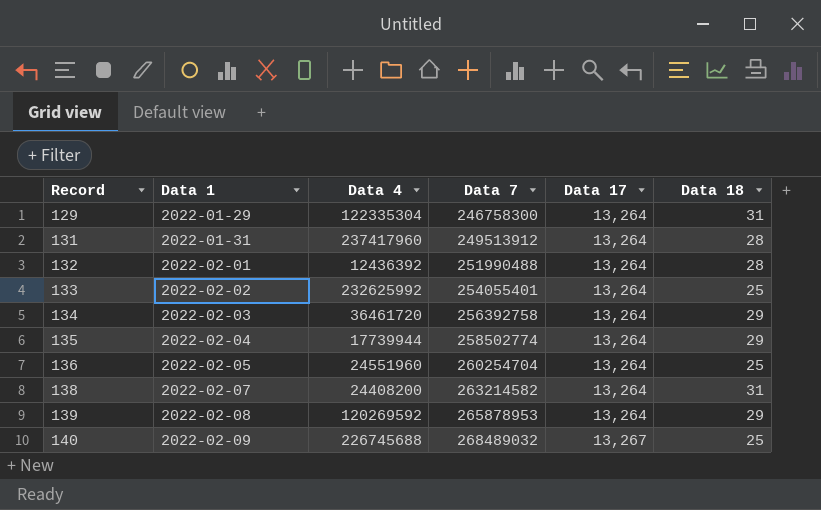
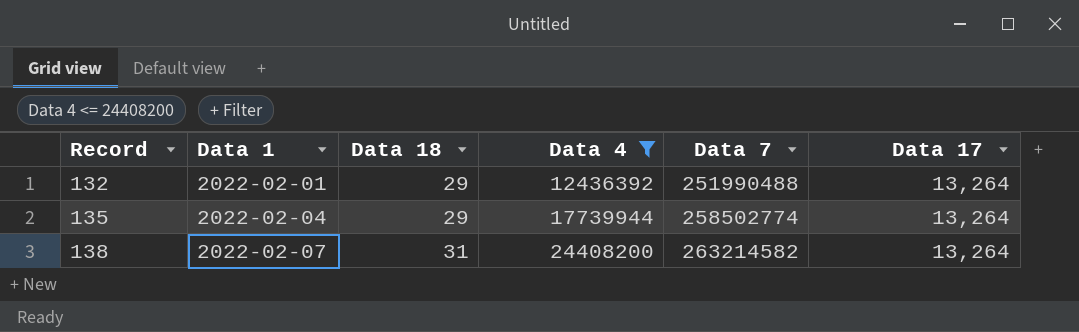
filter: none -> Data 4 <= 24408200
column Data 18 | position: 6 -> 3
132 | Data 18: 28 -> 29

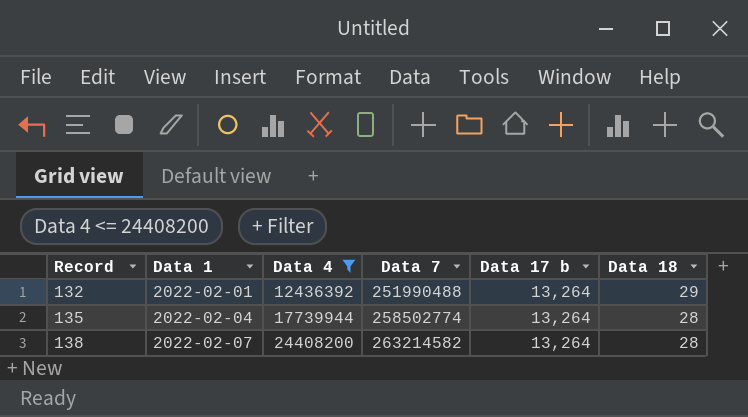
column name: Data 17 -> Data 17 b
column Data 18 | position: 3 -> 6
135 | Data 18: 29 -> 28
138 | Data 18: 31 -> 28

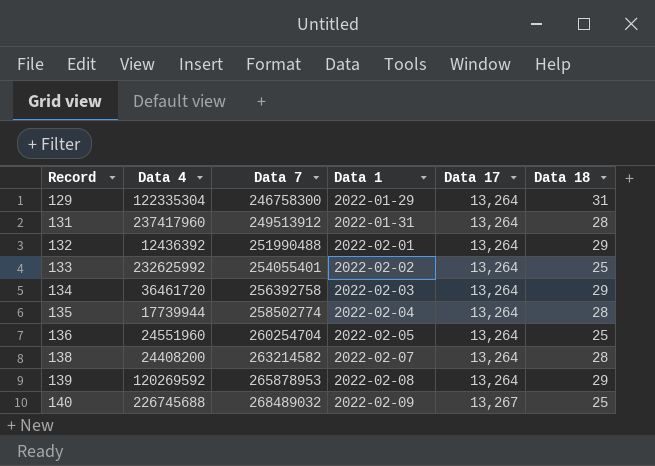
filter: Data 4 <= 24408200 -> none
column Data 1 | position: 2 -> 4
column name: Data 17 b -> Data 17

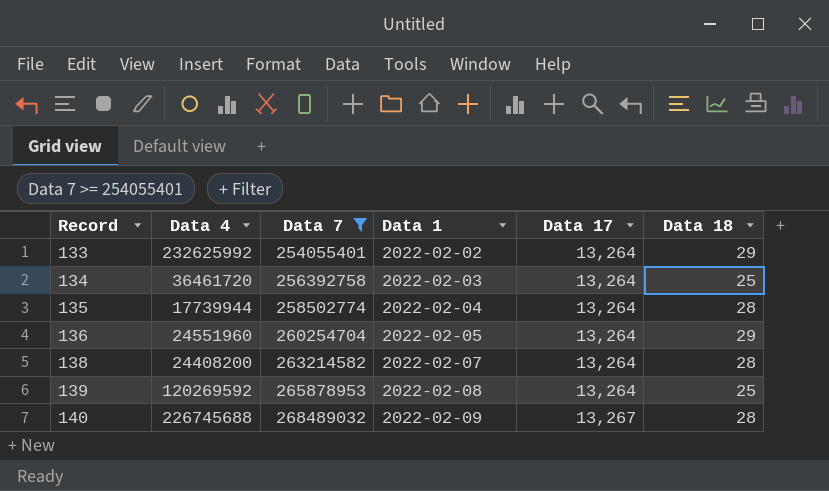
filter: none -> Data 7 >= 254055401
133 | Data 18: 25 -> 29
134 | Data 18: 29 -> 25
136 | Data 18: 25 -> 29
139 | Data 18: 29 -> 25
140 | Data 18: 25 -> 28

